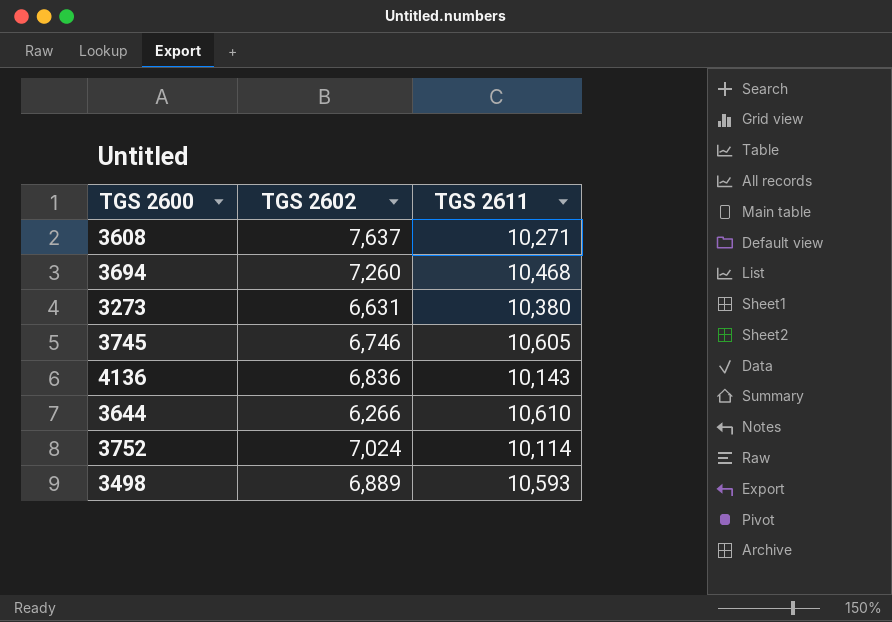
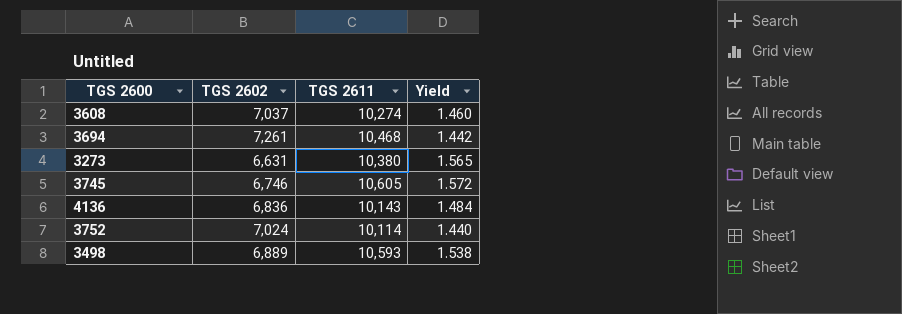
column Yield | formula: none -> [TGS 2611] / [TGS 2602]
row 3644: 6,266 | 10,610 -> none
3608 | TGS 2602: 7,637 -> 7,037
3608 | TGS 2611: 10,271 -> 10,274
3694 | TGS 2602: 7,260 -> 7,261

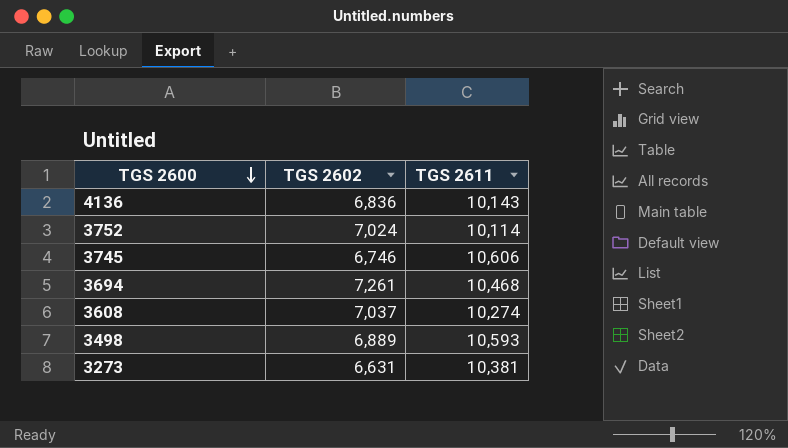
row order: none -> TGS 2600 descending
column Yield | formula: [TGS 2611] / [TGS 2602] -> none
3745 | TGS 2611: 10,605 -> 10,606
3273 | TGS 2611: 10,380 -> 10,381

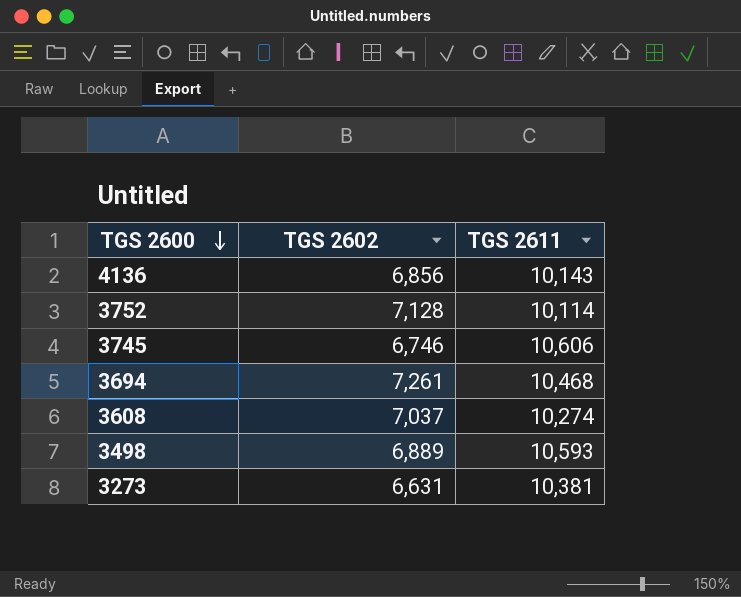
4136 | TGS 2602: 6,836 -> 6,856
3752 | TGS 2602: 7,024 -> 7,128

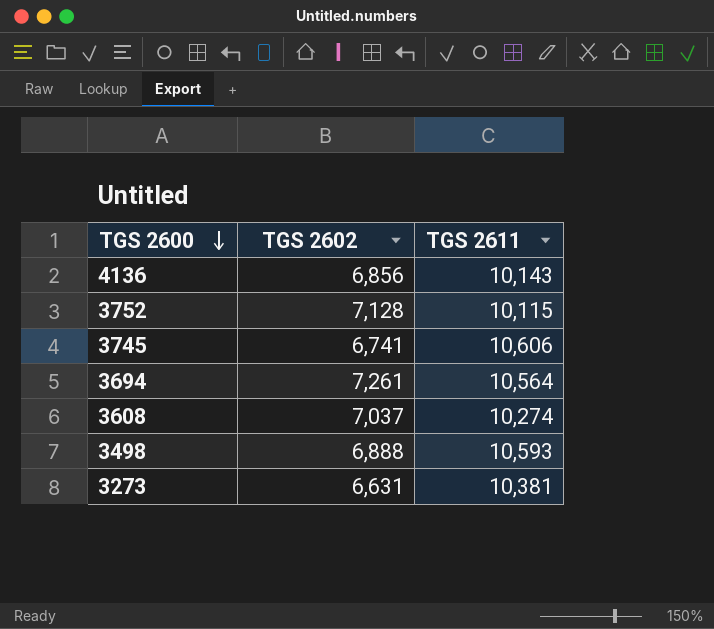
3752 | TGS 2611: 10,114 -> 10,115
3745 | TGS 2602: 6,746 -> 6,741
3694 | TGS 2611: 10,468 -> 10,564
3498 | TGS 2602: 6,889 -> 6,888

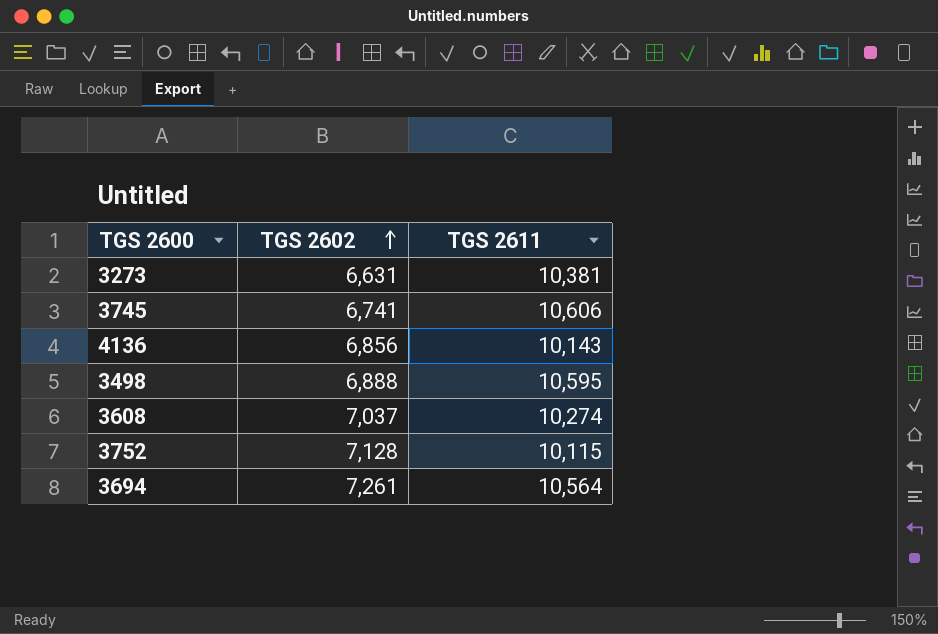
row order: TGS 2600 descending -> TGS 2602 ascending
3498 | TGS 2611: 10,593 -> 10,595

